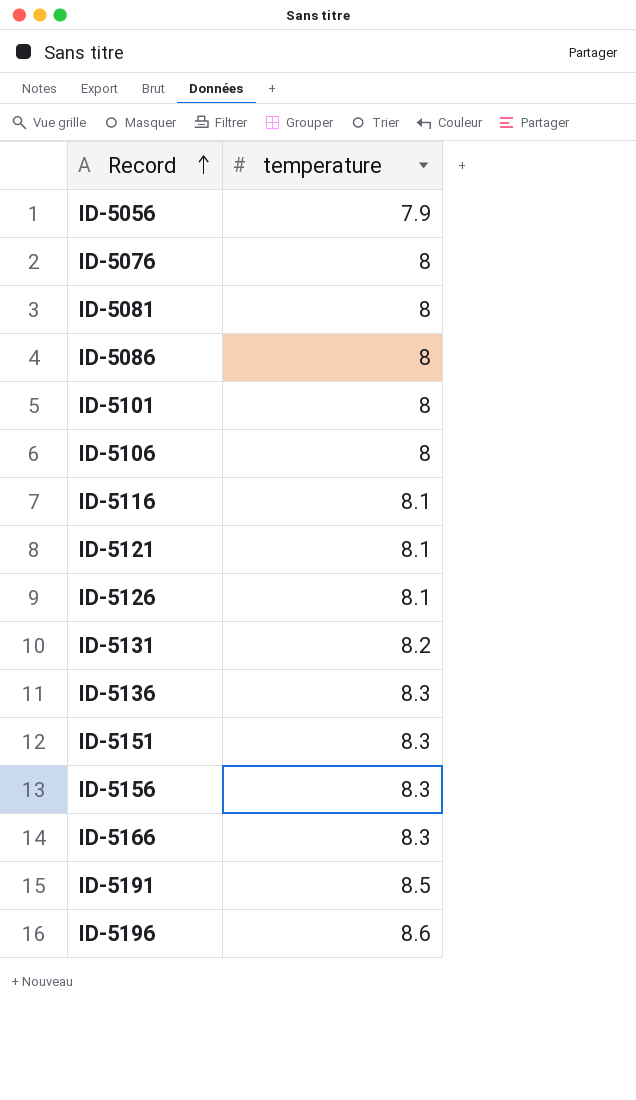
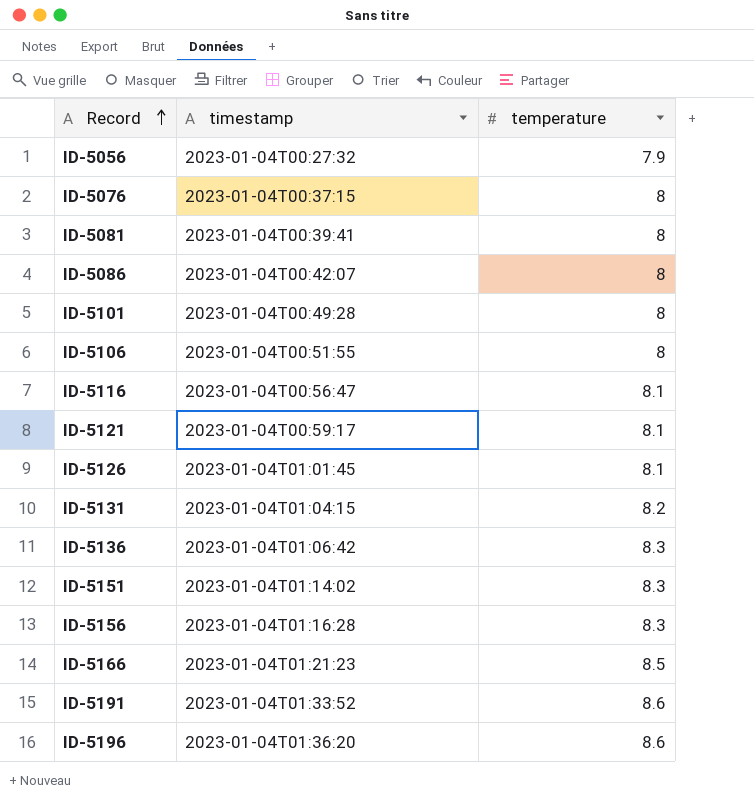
column timestamp | position: none -> 2
ID-5166 | temperature: 8.3 -> 8.5
ID-5191 | temperature: 8.5 -> 8.6

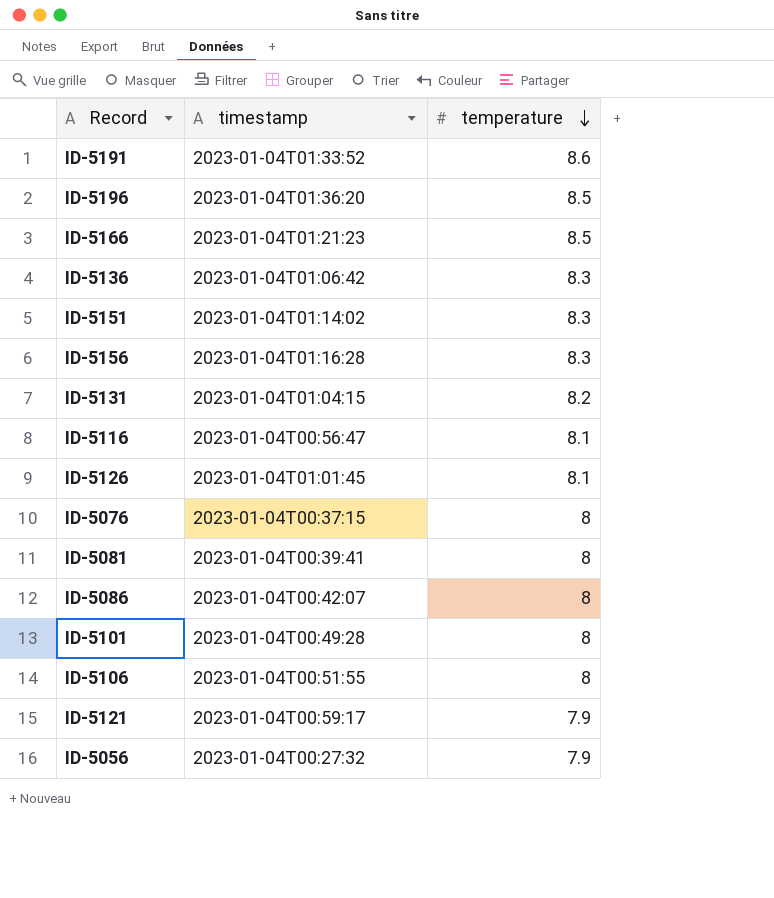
row order: Record ascending -> temperature descending
ID-5196 | temperature: 8.6 -> 8.5
ID-5121 | temperature: 8.1 -> 7.9

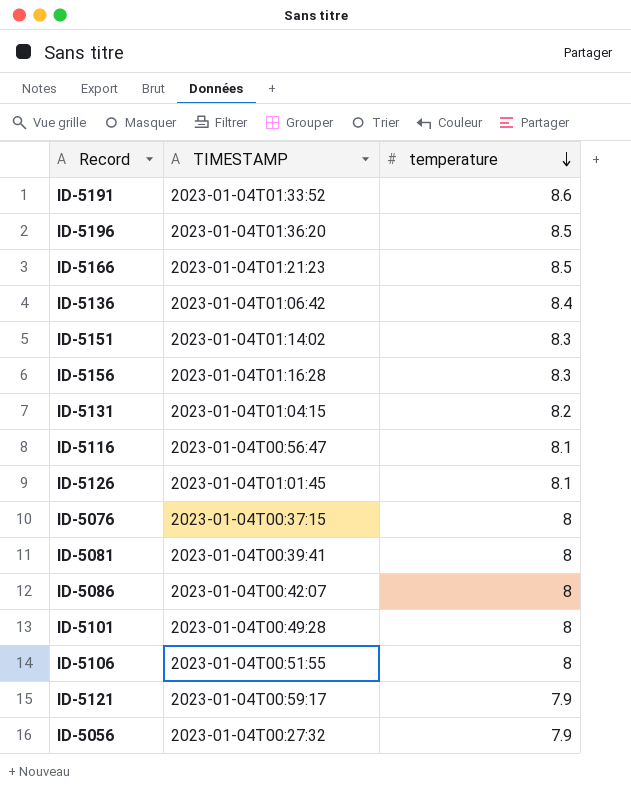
column name: timestamp -> TIMESTAMP
ID-5136 | temperature: 8.3 -> 8.4

